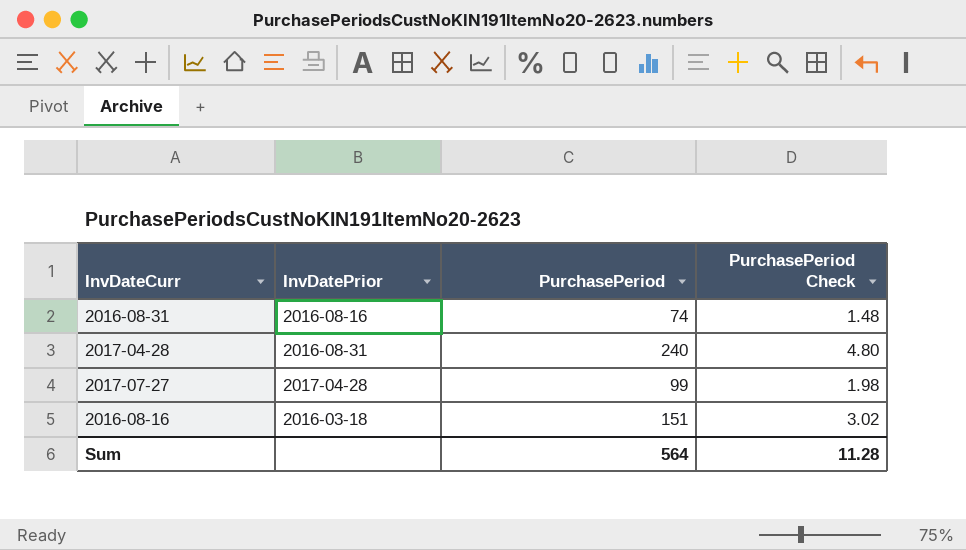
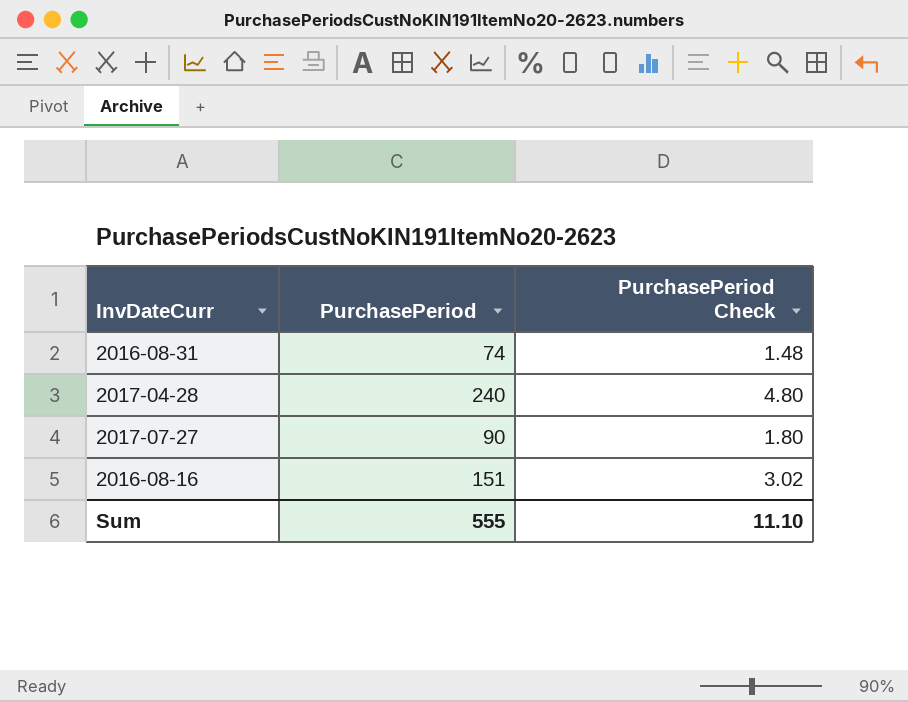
column InvDatePrior | position: 2 -> none
2017-07-27 | PurchasePeriod: 99 -> 90
2017-07-27 | PurchasePeriod Check: 1.98 -> 1.80
Sum | PurchasePeriod: 564 -> 555
Sum | PurchasePeriod Check: 11.28 -> 11.10

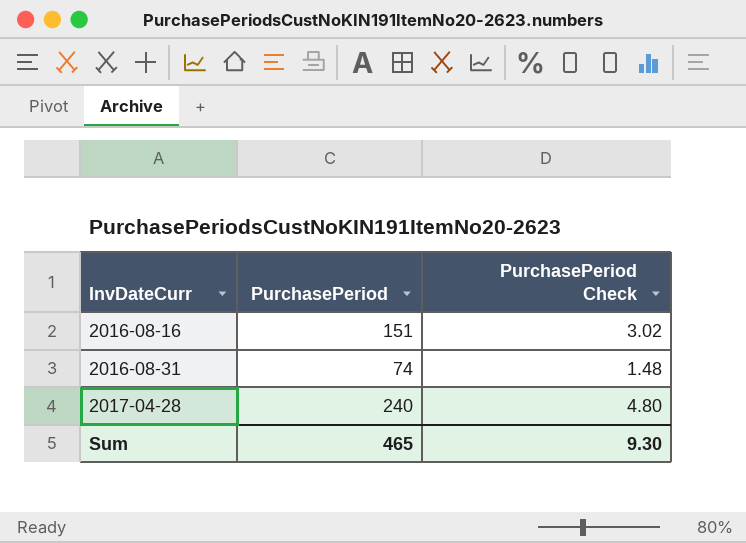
row order: none -> InvDateCurr ascending
row 2017-07-27: 90 | 1.80 -> none
Sum | PurchasePeriod: 555 -> 465
Sum | PurchasePeriod Check: 11.10 -> 9.30

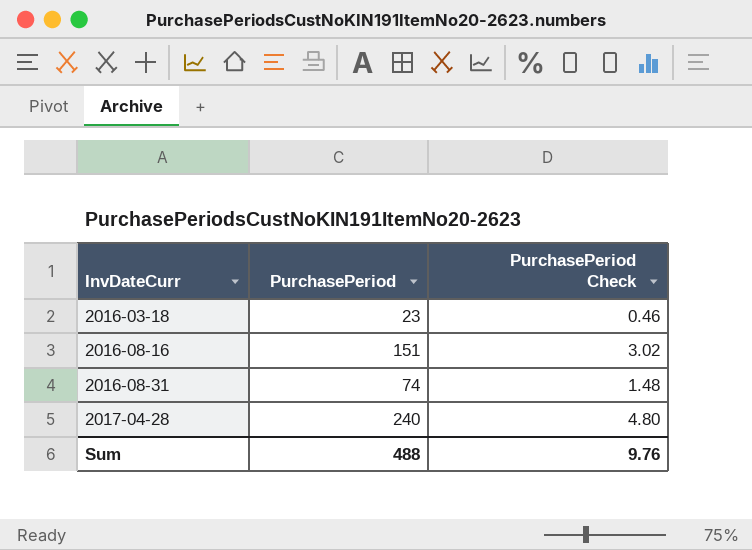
row 2016-03-18: none -> 23 | 0.46
Sum | PurchasePeriod: 465 -> 488
Sum | PurchasePeriod Check: 9.30 -> 9.76

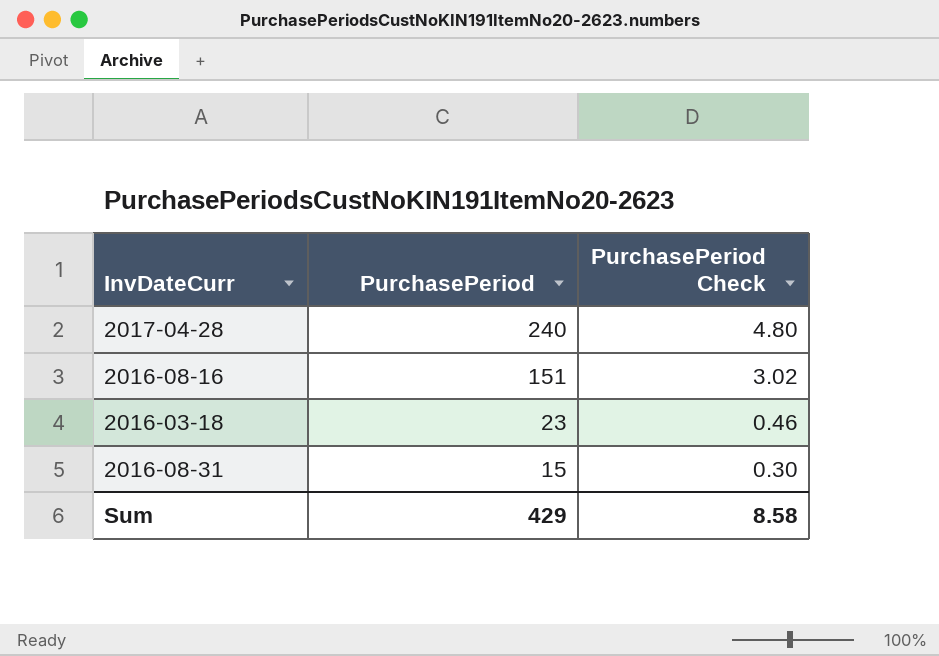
row order: InvDateCurr ascending -> PurchasePeriod descending
2016-08-31 | PurchasePeriod: 74 -> 15
2016-08-31 | PurchasePeriod Check: 1.48 -> 0.30
Sum | PurchasePeriod: 488 -> 429
Sum | PurchasePeriod Check: 9.76 -> 8.58

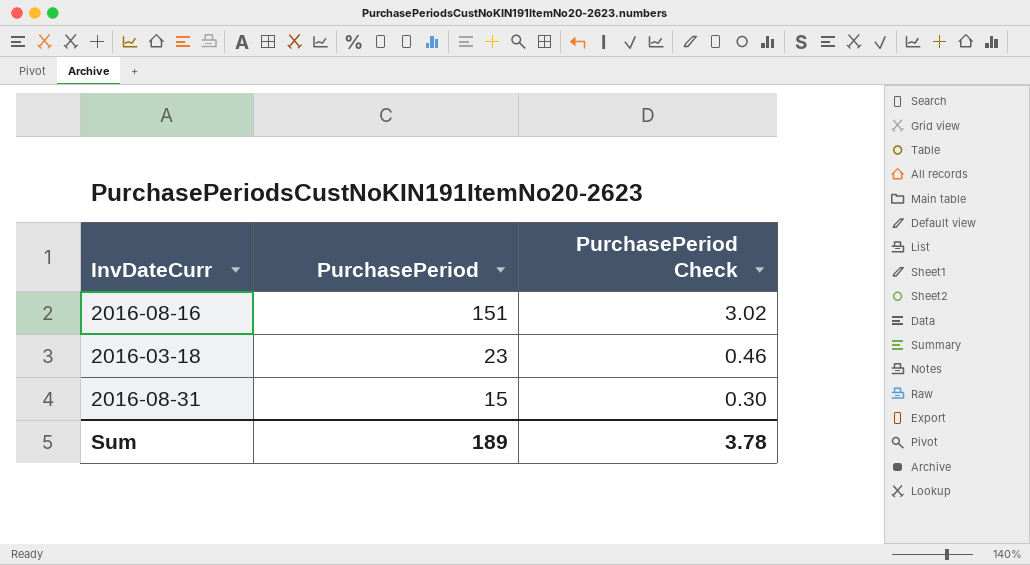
row 2017-04-28: 240 | 4.80 -> none
Sum | PurchasePeriod: 429 -> 189
Sum | PurchasePeriod Check: 8.58 -> 3.78

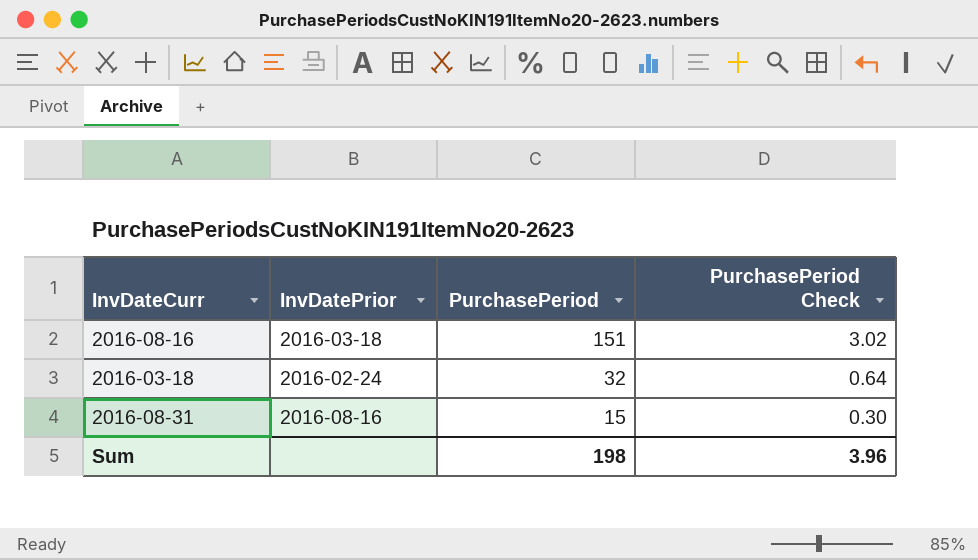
column InvDatePrior | position: none -> 2
2016-03-18 | PurchasePeriod: 23 -> 32
2016-03-18 | PurchasePeriod Check: 0.46 -> 0.64
Sum | PurchasePeriod: 189 -> 198
Sum | PurchasePeriod Check: 3.78 -> 3.96

